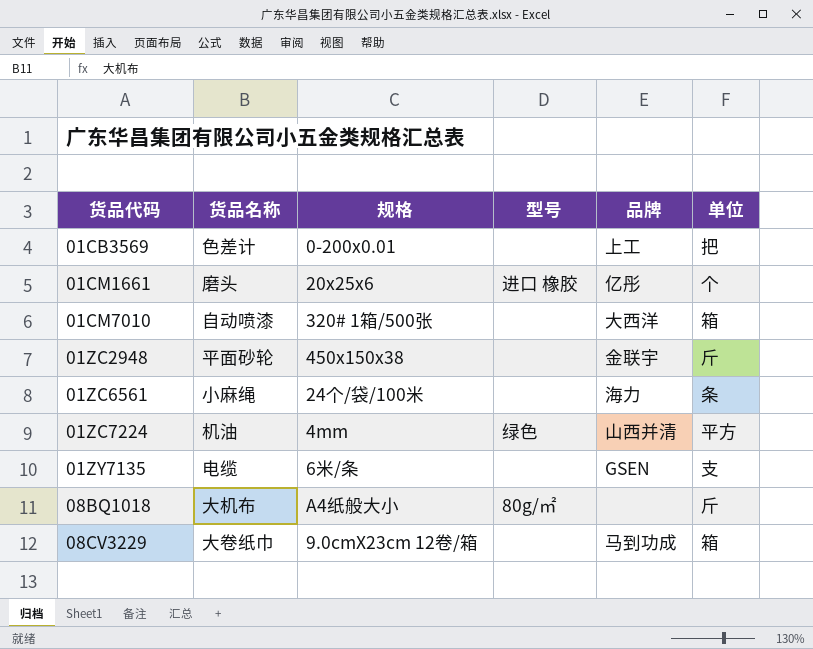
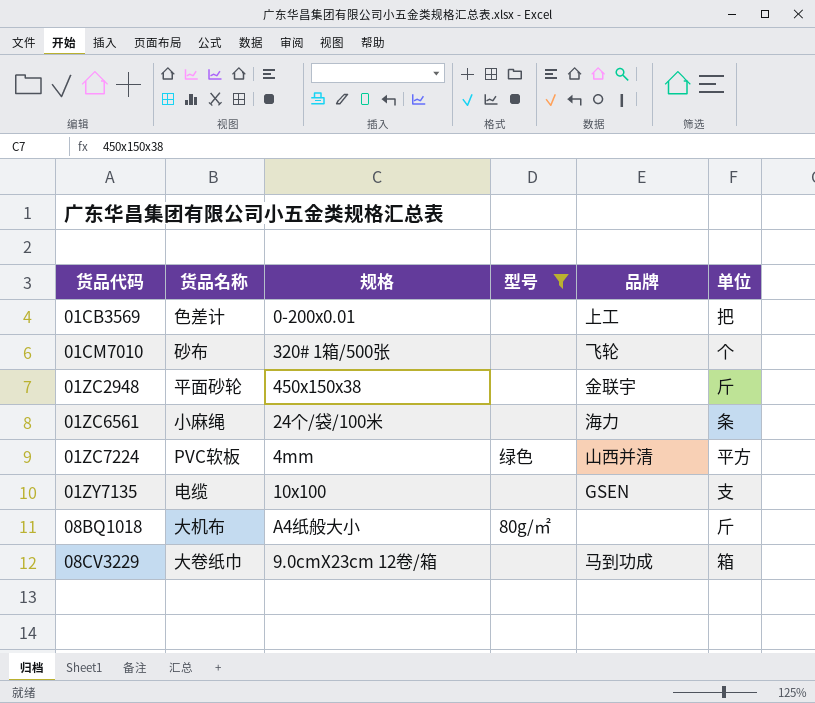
filter: none -> 型号 != 进口 橡胶
01CM7010 | 货品名称: 自动喷漆 -> 砂布
01CM7010 | 品牌: 大西洋 -> 飞轮
01CM7010 | 单位: 箱 -> 个
01ZC7224 | 货品名称: 机油 -> PVC软板
01ZY7135 | 规格: 6米/条 -> 10x100

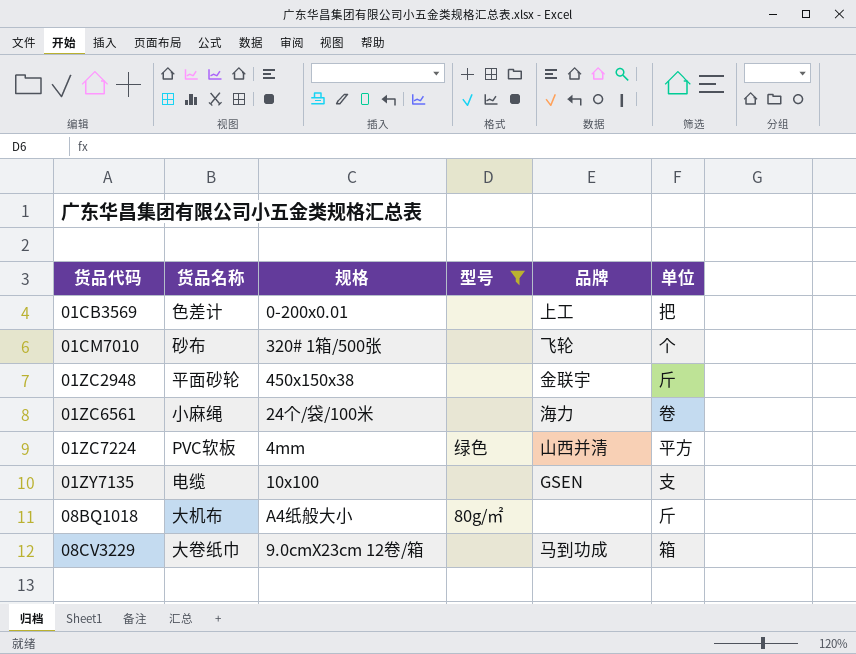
01ZC6561 | 单位: 条 -> 卷

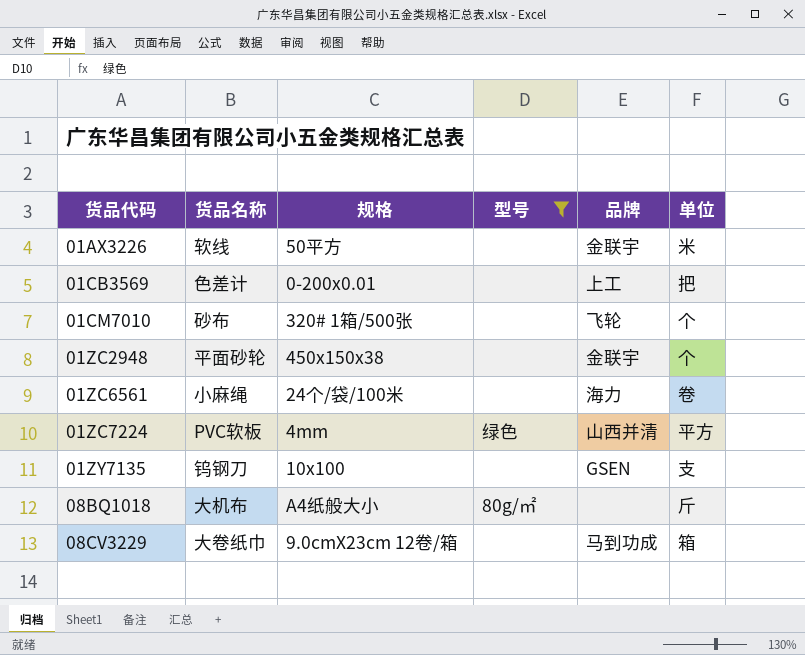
row 01AX3226: none -> 软线 | 50平方 | none | 金联宇 | 米
01ZC2948 | 单位: 斤 -> 个
01ZY7135 | 货品名称: 电缆 -> 钨钢刀

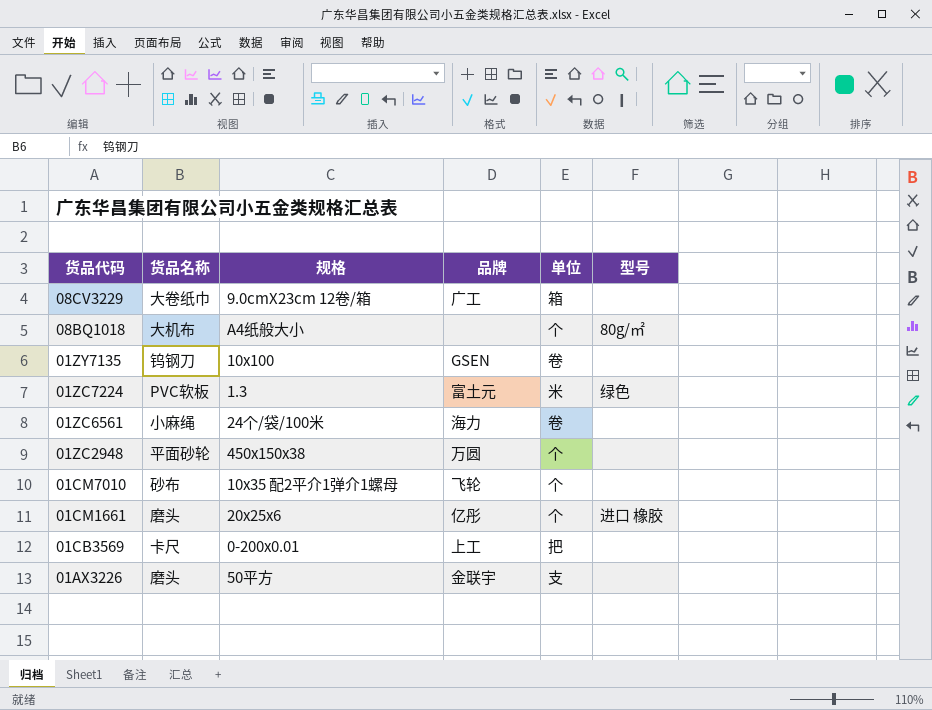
filter: 型号 != 进口 橡胶 -> none
row order: 货品代码 ascending -> 货品代码 descending
column 型号 | position: 4 -> 6
08CV3229 | 品牌: 马到功成 -> 广工
08BQ1018 | 单位: 斤 -> 个
01ZY7135 | 单位: 支 -> 卷
01ZC7224 | 规格: 4mm -> 1.3
01ZC7224 | 品牌: 山西并清 -> 富土元
01ZC7224 | 单位: 平方 -> 米
01ZC2948 | 品牌: 金联宇 -> 万圆
01CM7010 | 规格: 320# 1箱/500张 -> 10x35 配2平介1弹介1螺母
01CB3569 | 货品名称: 色差计 -> 卡尺
01AX3226 | 货品名称: 软线 -> 磨头
01AX3226 | 单位: 米 -> 支

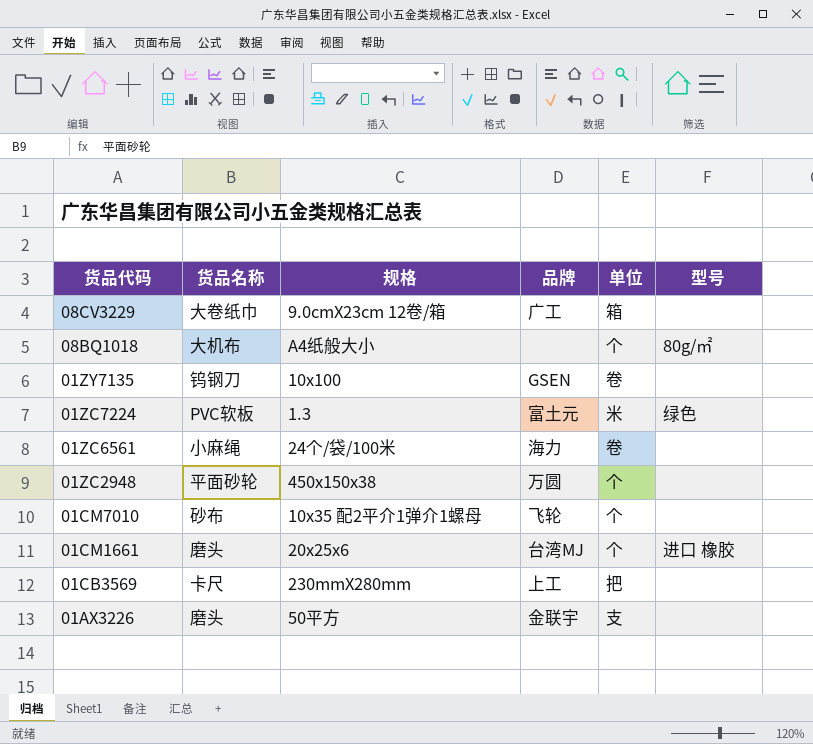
01CM1661 | 品牌: 亿彤 -> 台湾MJ
01CB3569 | 规格: 0-200x0.01 -> 230mmX280mm

